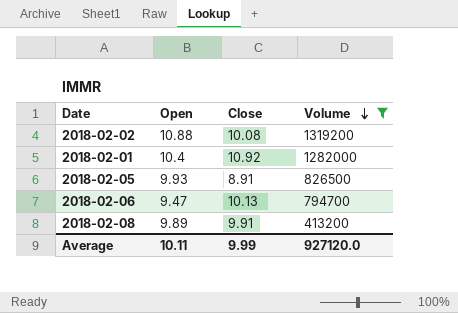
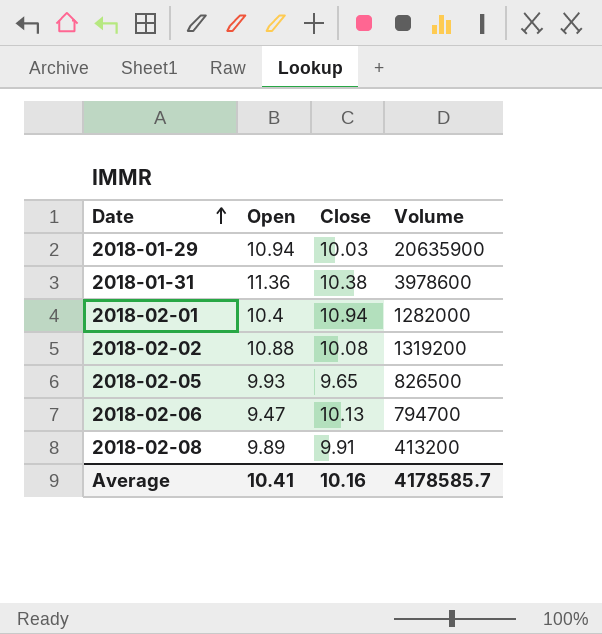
filter: Volume <= 1319200 -> none
row order: Volume descending -> Date ascending
2018-02-01 | Close: 10.92 -> 10.94
2018-02-05 | Close: 8.91 -> 9.65
Average | Open: 10.11 -> 10.41
Average | Close: 9.99 -> 10.16
Average | Volume: 927120.0 -> 4178585.7

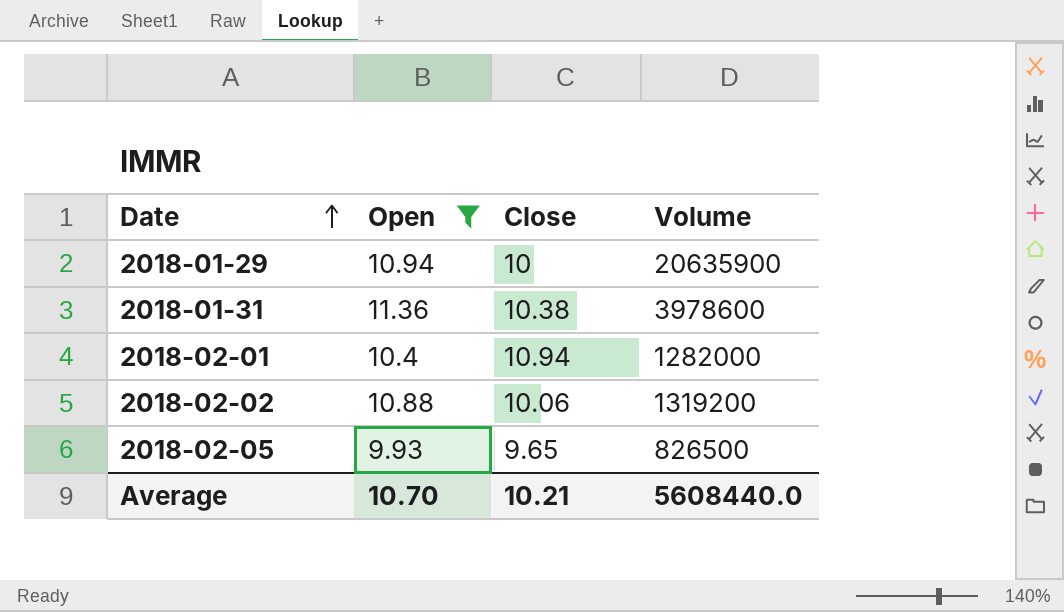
filter: none -> Open >= 9.93
2018-01-29 | Close: 10.03 -> 10
2018-02-02 | Close: 10.08 -> 10.06
Average | Open: 10.41 -> 10.70
Average | Close: 10.16 -> 10.21
Average | Volume: 4178585.7 -> 5608440.0

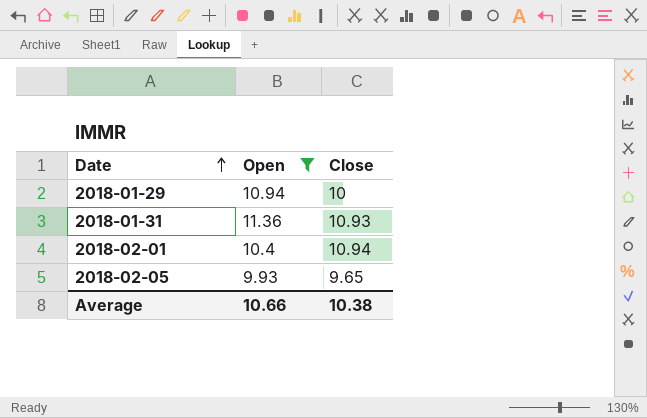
column Volume | position: 4 -> none
row 2018-02-02: 10.88 | 10.06 | 1319200 -> none
2018-01-31 | Close: 10.38 -> 10.93
Average | Open: 10.70 -> 10.66
Average | Close: 10.21 -> 10.38

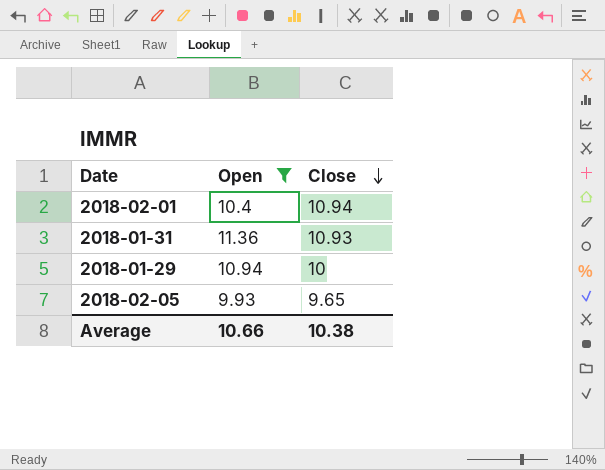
row order: Date ascending -> Close descending

